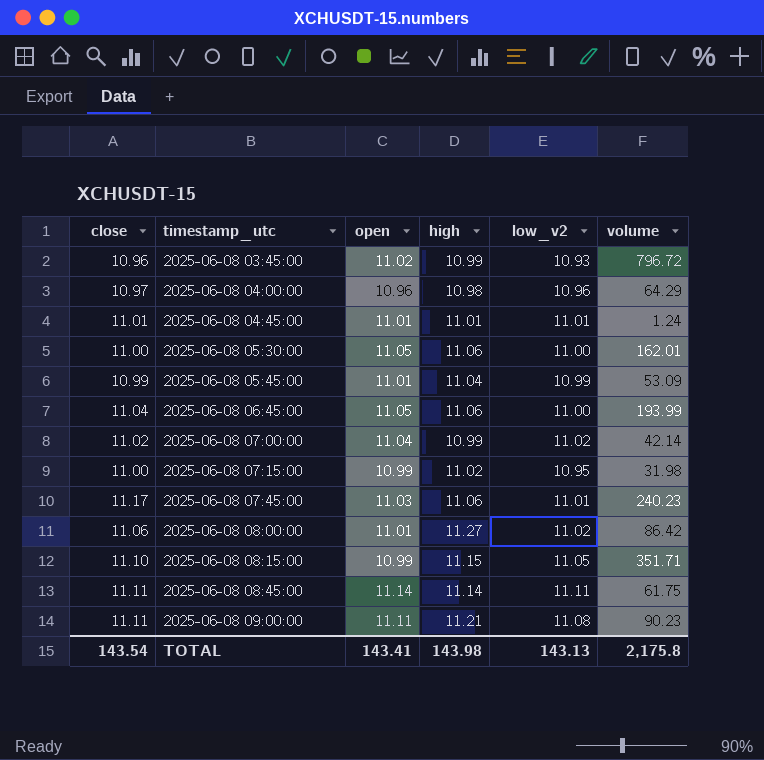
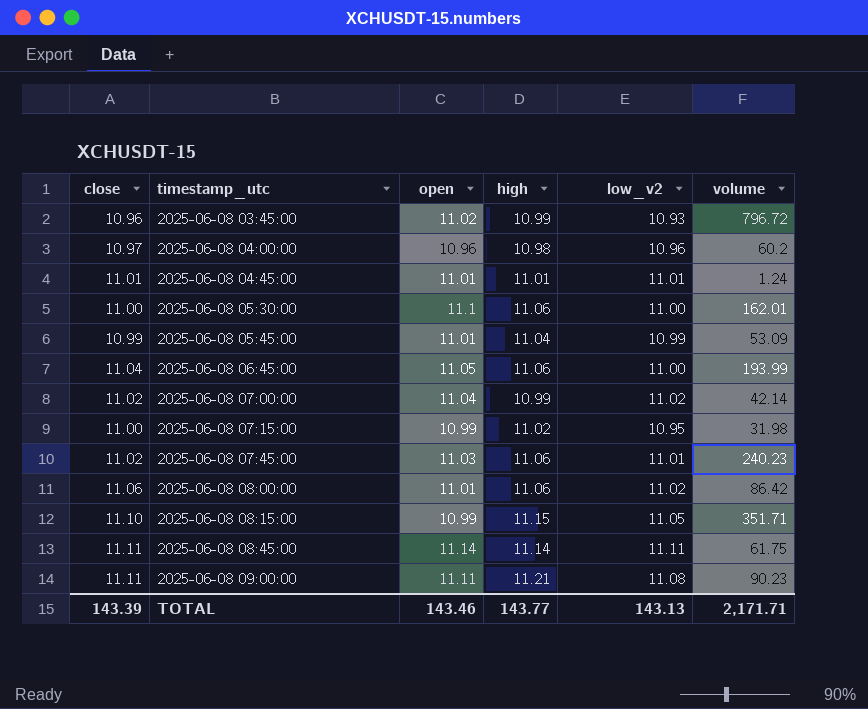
2025-06-08 04:00:00 | volume: 64.29 -> 60.2
2025-06-08 05:30:00 | open: 11.05 -> 11.1
2025-06-08 07:45:00 | close: 11.17 -> 11.02
2025-06-08 08:00:00 | high: 11.27 -> 11.06
TOTAL | close: 143.54 -> 143.39
TOTAL | open: 143.41 -> 143.46
TOTAL | high: 143.98 -> 143.77
TOTAL | volume: 2,175.8 -> 2,171.71

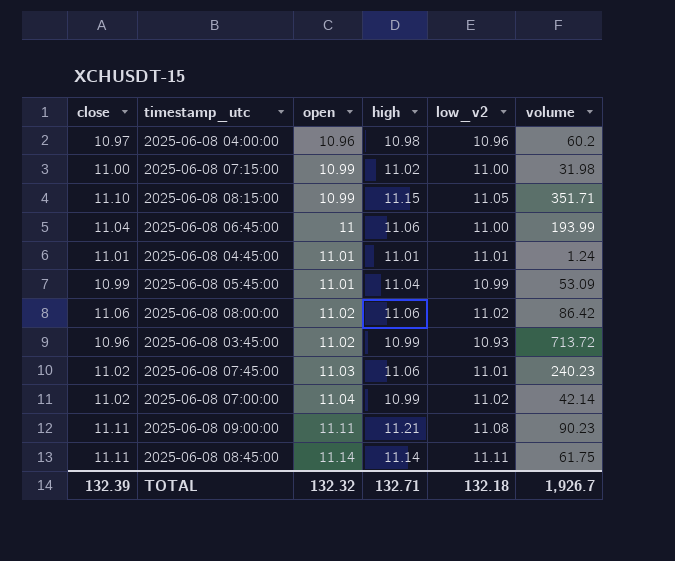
row order: timestamp_utc ascending -> open ascending
row 2025-06-08 05:30:00: 11.00 | 11.1 | 11.06 | 11.00 | 162.01 -> none
2025-06-08 07:15:00 | low_v2: 10.95 -> 11.00
2025-06-08 06:45:00 | open: 11.05 -> 11
2025-06-08 08:00:00 | open: 11.01 -> 11.02
2025-06-08 03:45:00 | volume: 796.72 -> 713.72
TOTAL | close: 143.39 -> 132.39
TOTAL | open: 143.46 -> 132.32
TOTAL | high: 143.77 -> 132.71
TOTAL | low_v2: 143.13 -> 132.18
TOTAL | volume: 2,171.71 -> 1,926.7

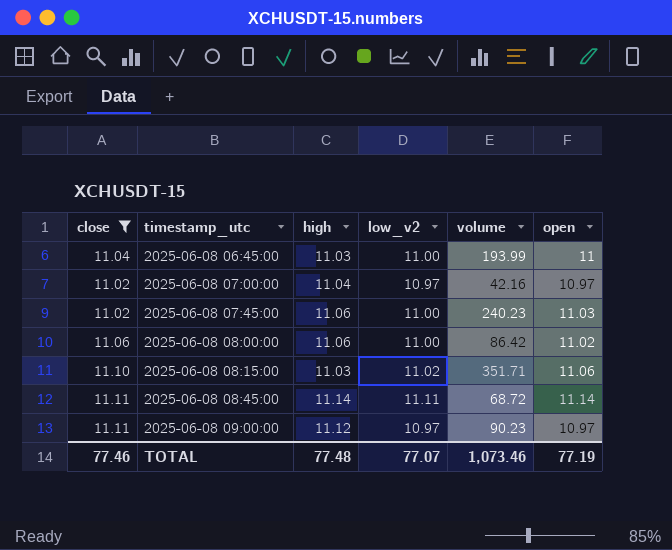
filter: none -> close >= 11.02
row order: open ascending -> timestamp_utc ascending
column open | position: 3 -> 6
2025-06-08 06:45:00 | high: 11.06 -> 11.03
2025-06-08 07:00:00 | high: 10.99 -> 11.04
2025-06-08 07:00:00 | low_v2: 11.02 -> 10.97
2025-06-08 07:00:00 | volume: 42.14 -> 42.16
2025-06-08 07:00:00 | open: 11.04 -> 10.97
2025-06-08 07:45:00 | low_v2: 11.01 -> 11.00
2025-06-08 08:00:00 | low_v2: 11.02 -> 11.00
2025-06-08 08:15:00 | high: 11.15 -> 11.03
2025-06-08 08:15:00 | low_v2: 11.05 -> 11.02
2025-06-08 08:15:00 | open: 10.99 -> 11.06
2025-06-08 08:45:00 | volume: 61.75 -> 68.72
2025-06-08 09:00:00 | high: 11.21 -> 11.12
2025-06-08 09:00:00 | low_v2: 11.08 -> 10.97
2025-06-08 09:00:00 | open: 11.11 -> 10.97
TOTAL | close: 132.39 -> 77.46
TOTAL | high: 132.71 -> 77.48
TOTAL | low_v2: 132.18 -> 77.07
TOTAL | volume: 1,926.7 -> 1,073.46
TOTAL | open: 132.32 -> 77.19

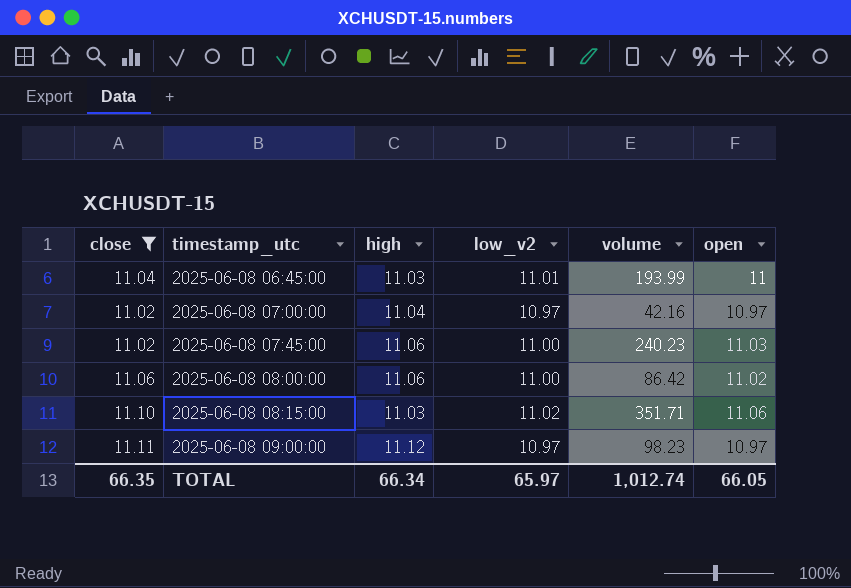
row 2025-06-08 08:45:00: 11.11 | 11.14 | 11.11 | 68.72 | 11.14 -> none
2025-06-08 06:45:00 | low_v2: 11.00 -> 11.01
2025-06-08 09:00:00 | volume: 90.23 -> 98.23
TOTAL | close: 77.46 -> 66.35
TOTAL | high: 77.48 -> 66.34
TOTAL | low_v2: 77.07 -> 65.97
TOTAL | volume: 1,073.46 -> 1,012.74
TOTAL | open: 77.19 -> 66.05

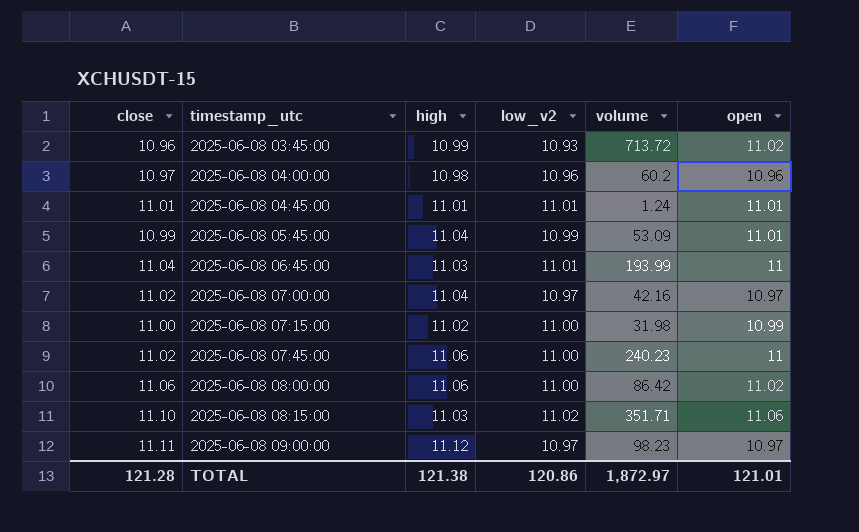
filter: close >= 11.02 -> none
2025-06-08 07:45:00 | open: 11.03 -> 11
TOTAL | close: 66.35 -> 121.28
TOTAL | high: 66.34 -> 121.38
TOTAL | low_v2: 65.97 -> 120.86
TOTAL | volume: 1,012.74 -> 1,872.97
TOTAL | open: 66.05 -> 121.01

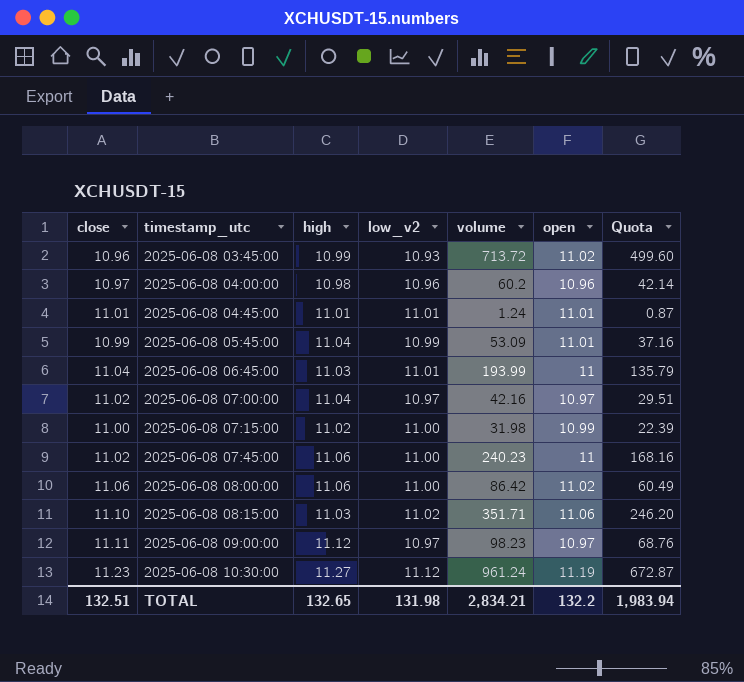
column Quota | formula: none -> [volume] * 0.7
row 2025-06-08 10:30:00: none -> 11.23 | 11.27 | 11.12 | 961.24 | 11.19 | 672.87
TOTAL | close: 121.28 -> 132.51
TOTAL | high: 121.38 -> 132.65
TOTAL | low_v2: 120.86 -> 131.98
TOTAL | volume: 1,872.97 -> 2,834.21
TOTAL | open: 121.01 -> 132.2

